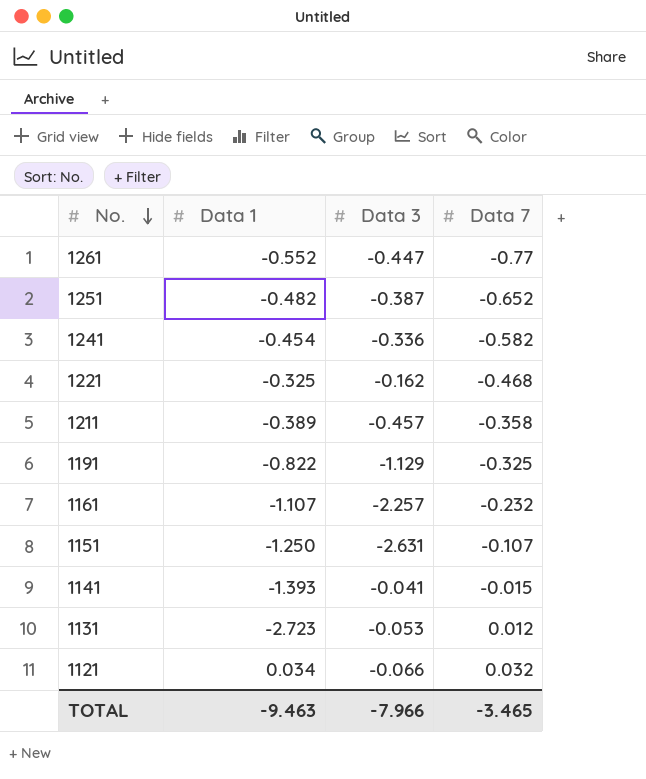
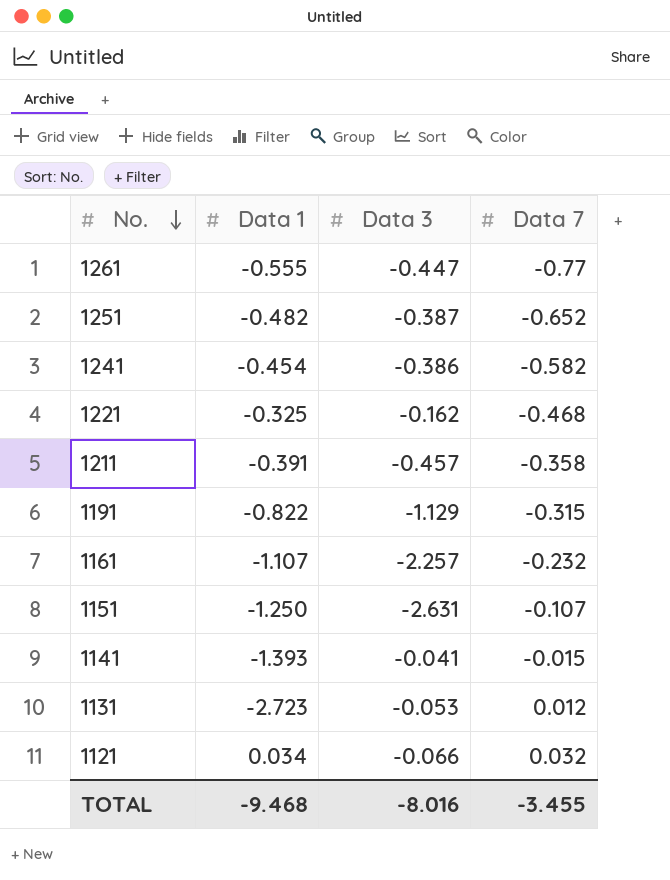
1261 | Data 1: -0.552 -> -0.555
1241 | Data 3: -0.336 -> -0.386
1211 | Data 1: -0.389 -> -0.391
1191 | Data 7: -0.325 -> -0.315
TOTAL | Data 1: -9.463 -> -9.468
TOTAL | Data 3: -7.966 -> -8.016
TOTAL | Data 7: -3.465 -> -3.455

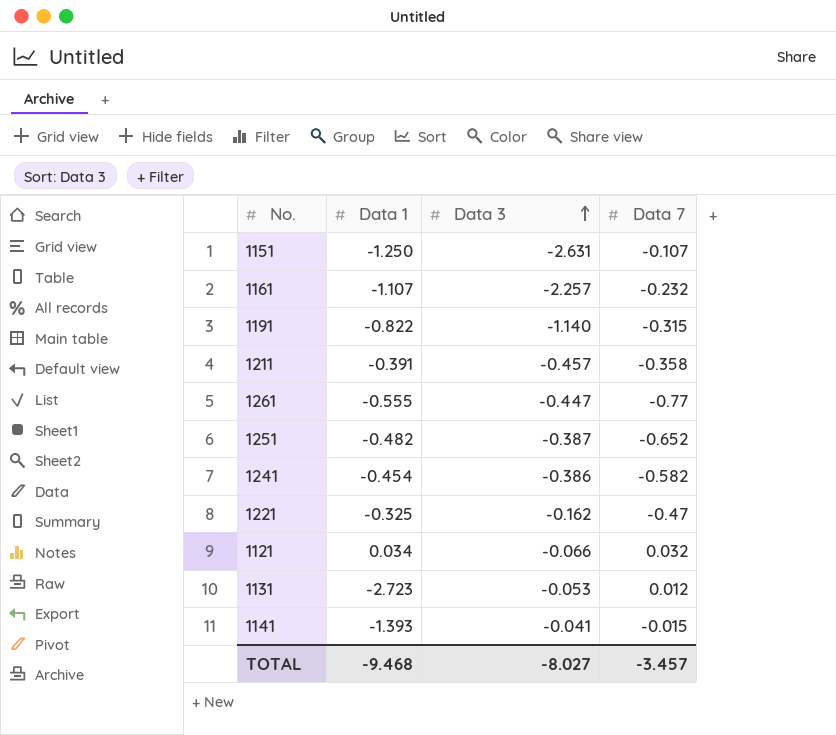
row order: No. descending -> Data 3 ascending
1191 | Data 3: -1.129 -> -1.140
1221 | Data 7: -0.468 -> -0.47
TOTAL | Data 3: -8.016 -> -8.027
TOTAL | Data 7: -3.455 -> -3.457

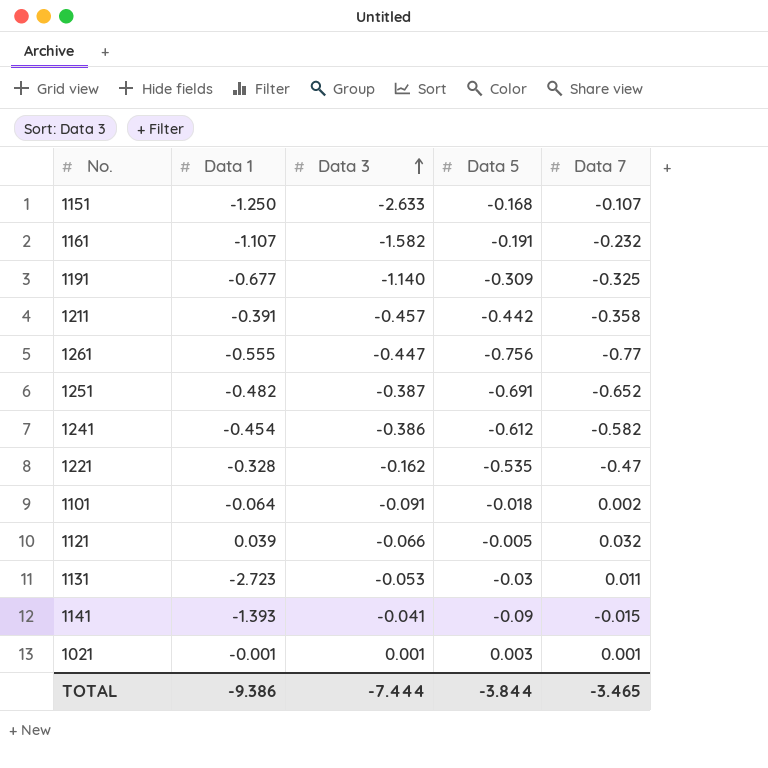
column Data 5 | position: none -> 4
1151 | Data 3: -2.631 -> -2.633
1161 | Data 3: -2.257 -> -1.582
1191 | Data 1: -0.822 -> -0.677
1191 | Data 7: -0.315 -> -0.325
1221 | Data 1: -0.325 -> -0.328
row 1101: none -> -0.064 | -0.091 | -0.018 | 0.002
1121 | Data 1: 0.034 -> 0.039
1131 | Data 7: 0.012 -> 0.011
row 1021: none -> -0.001 | 0.001 | 0.003 | 0.001
TOTAL | Data 1: -9.468 -> -9.386
TOTAL | Data 3: -8.027 -> -7.444
TOTAL | Data 7: -3.457 -> -3.465

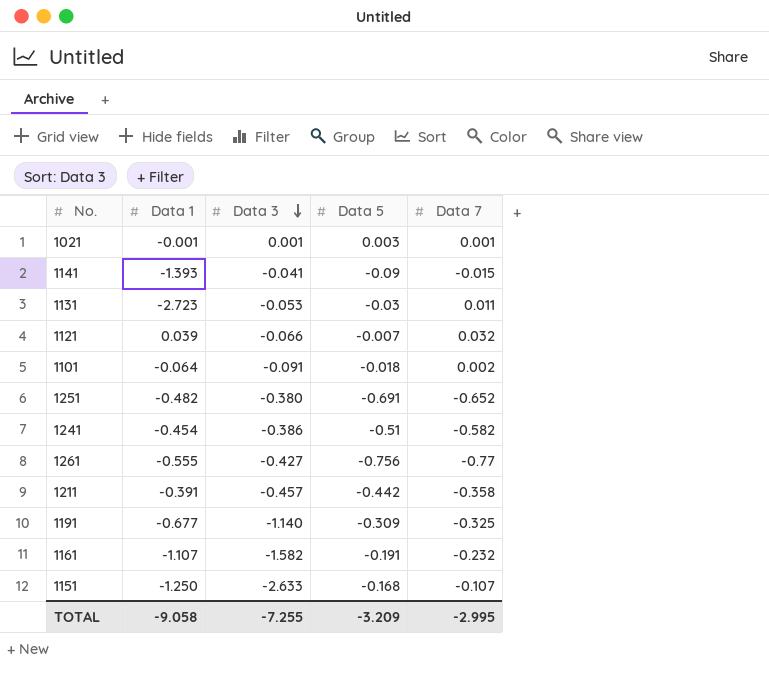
row order: Data 3 ascending -> Data 3 descending
row 1221: -0.328 | -0.162 | -0.535 | -0.47 -> none
1121 | Data 5: -0.005 -> -0.007
1251 | Data 3: -0.387 -> -0.380
1241 | Data 5: -0.612 -> -0.51
1261 | Data 3: -0.447 -> -0.427
TOTAL | Data 1: -9.386 -> -9.058
TOTAL | Data 3: -7.444 -> -7.255
TOTAL | Data 5: -3.844 -> -3.209
TOTAL | Data 7: -3.465 -> -2.995

